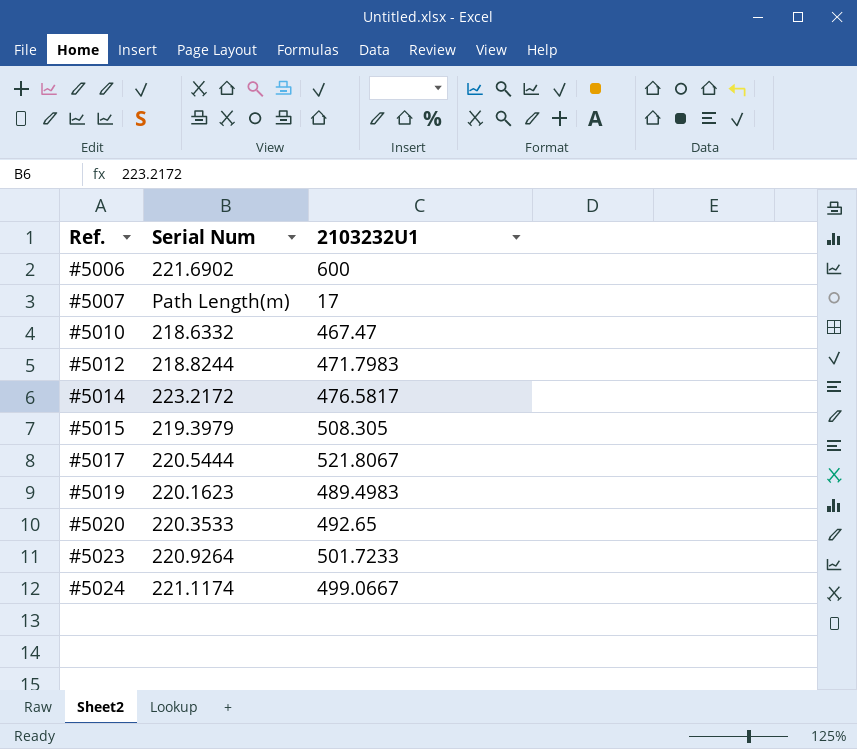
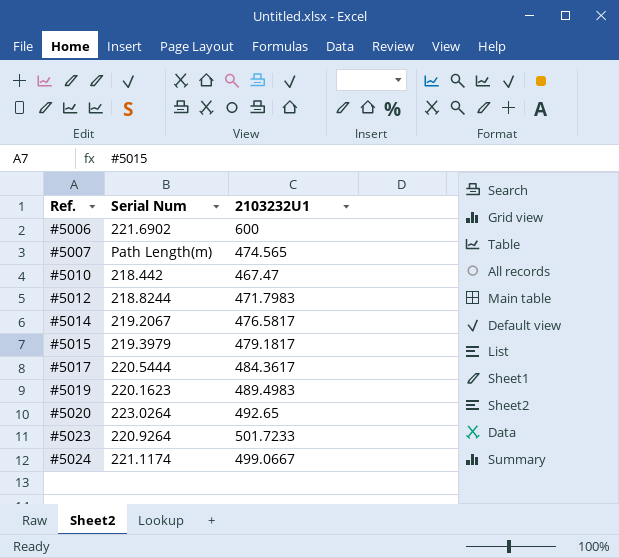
#5007 | 2103232U1: 17 -> 474.565
#5010 | Serial Num: 218.6332 -> 218.442
#5014 | Serial Num: 223.2172 -> 219.2067
#5015 | 2103232U1: 508.305 -> 479.1817
#5017 | 2103232U1: 521.8067 -> 484.3617
#5020 | Serial Num: 220.3533 -> 223.0264

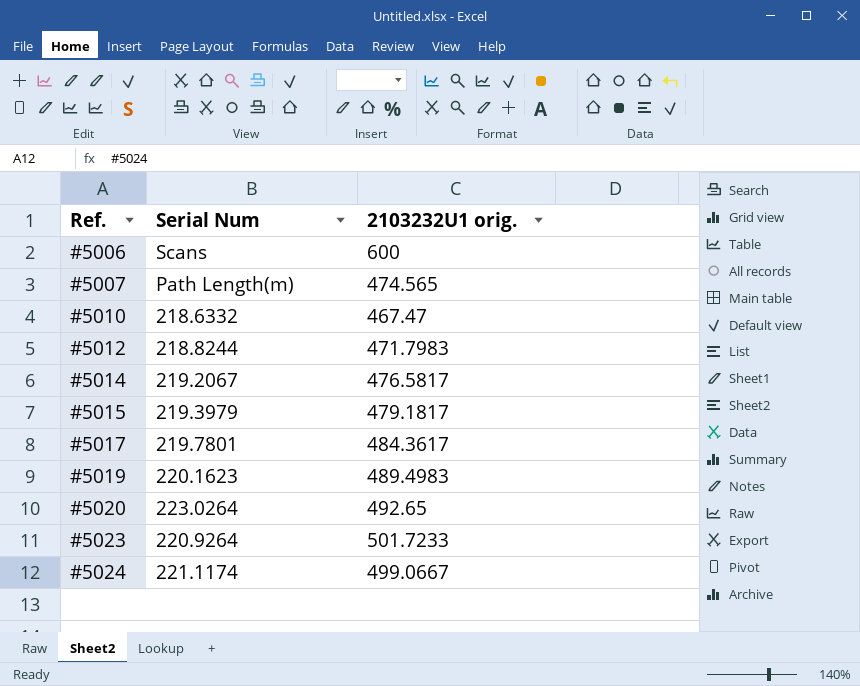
column name: 2103232U1 -> 2103232U1 orig.
#5006 | Serial Num: 221.6902 -> Scans
#5010 | Serial Num: 218.442 -> 218.6332
#5017 | Serial Num: 220.5444 -> 219.7801

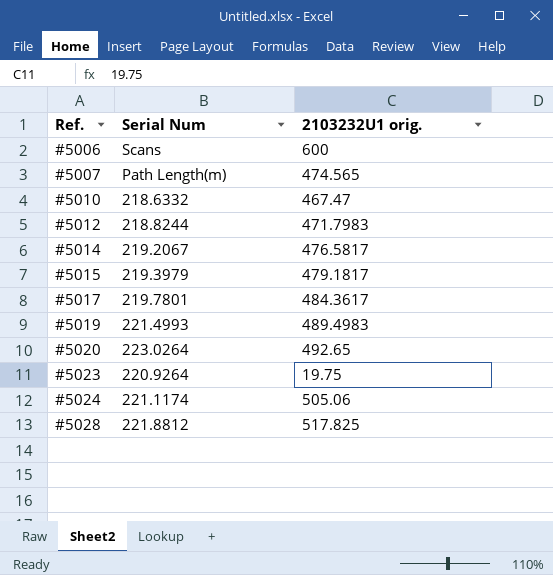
#5019 | Serial Num: 220.1623 -> 221.4993
#5023 | 2103232U1 orig.: 501.7233 -> 19.75
#5024 | 2103232U1 orig.: 499.0667 -> 505.06
row #5028: none -> 221.8812 | 517.825

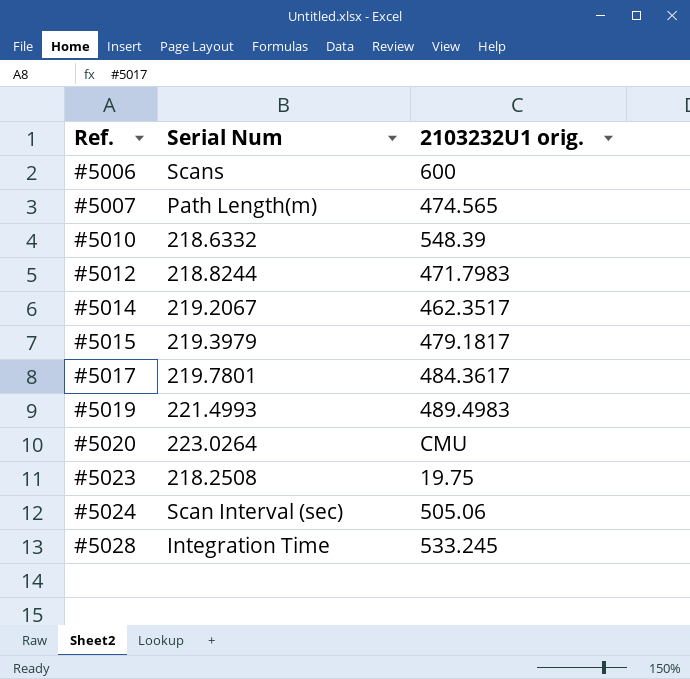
#5010 | 2103232U1 orig.: 467.47 -> 548.39
#5014 | 2103232U1 orig.: 476.5817 -> 462.3517
#5020 | 2103232U1 orig.: 492.65 -> CMU
#5023 | Serial Num: 220.9264 -> 218.2508
#5024 | Serial Num: 221.1174 -> Scan Interval (sec)
#5028 | Serial Num: 221.8812 -> Integration Time
#5028 | 2103232U1 orig.: 517.825 -> 533.245

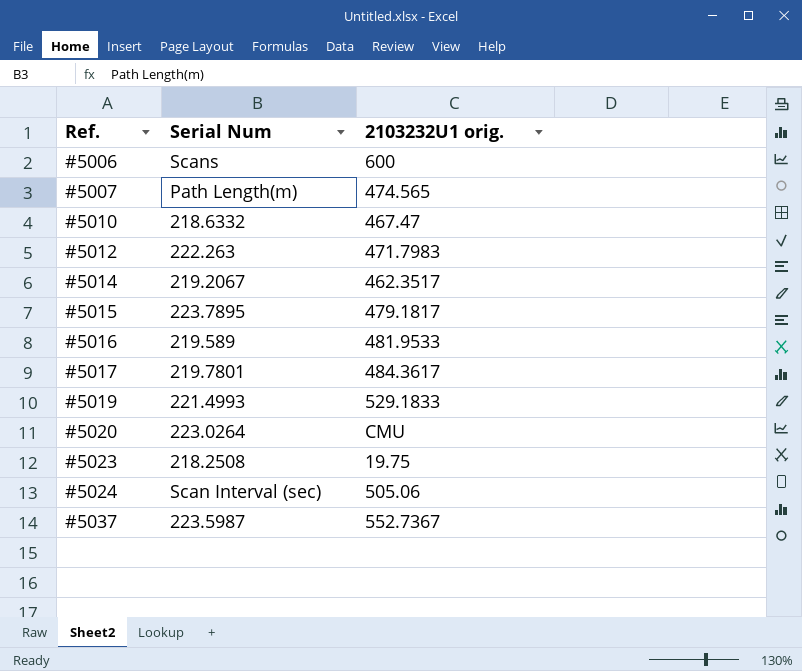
row #5028: Integration Time | 533.245 -> none
#5010 | 2103232U1 orig.: 548.39 -> 467.47
#5012 | Serial Num: 218.8244 -> 222.263
#5015 | Serial Num: 219.3979 -> 223.7895
row #5016: none -> 219.589 | 481.9533
#5019 | 2103232U1 orig.: 489.4983 -> 529.1833
row #5037: none -> 223.5987 | 552.7367

